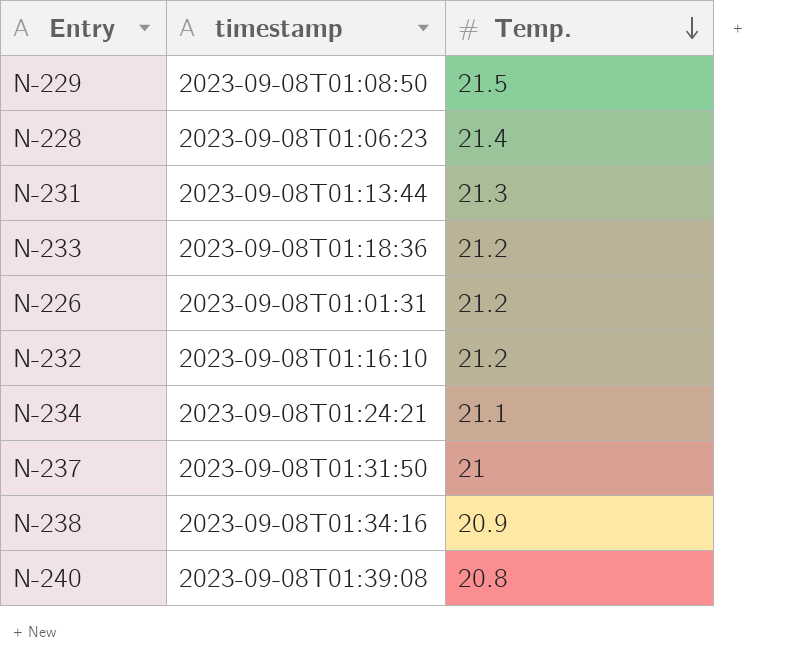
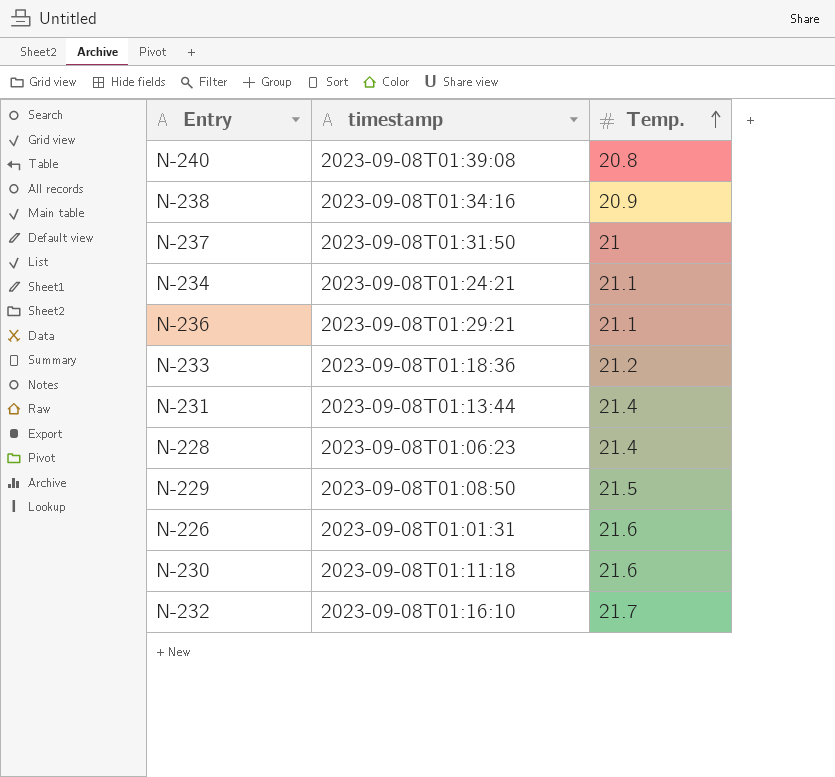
row order: Temp. descending -> Temp. ascending
row N-236: none -> 2023-09-08T01:29:21 | 21.1
N-231 | Temp.: 21.3 -> 21.4
N-226 | Temp.: 21.2 -> 21.6
row N-230: none -> 2023-09-08T01:11:18 | 21.6
N-232 | Temp.: 21.2 -> 21.7

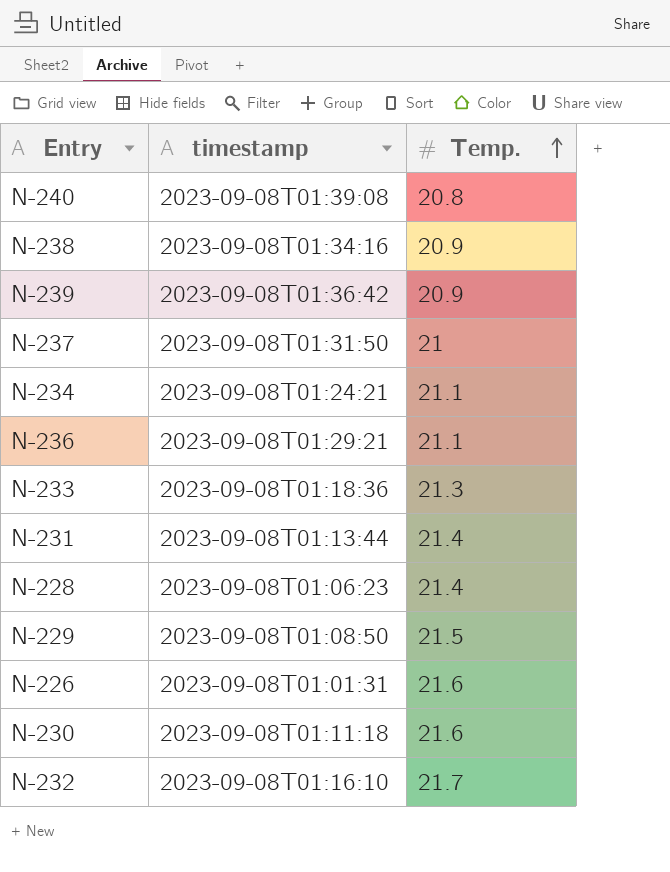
row N-239: none -> 2023-09-08T01:36:42 | 20.9
N-233 | Temp.: 21.2 -> 21.3

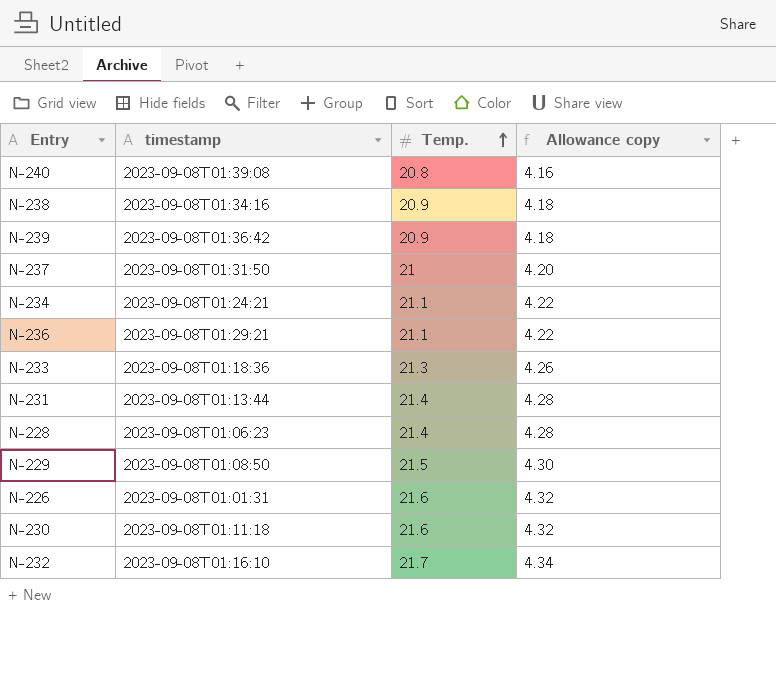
column Allowance copy | formula: none -> [Temp.] * 0.2

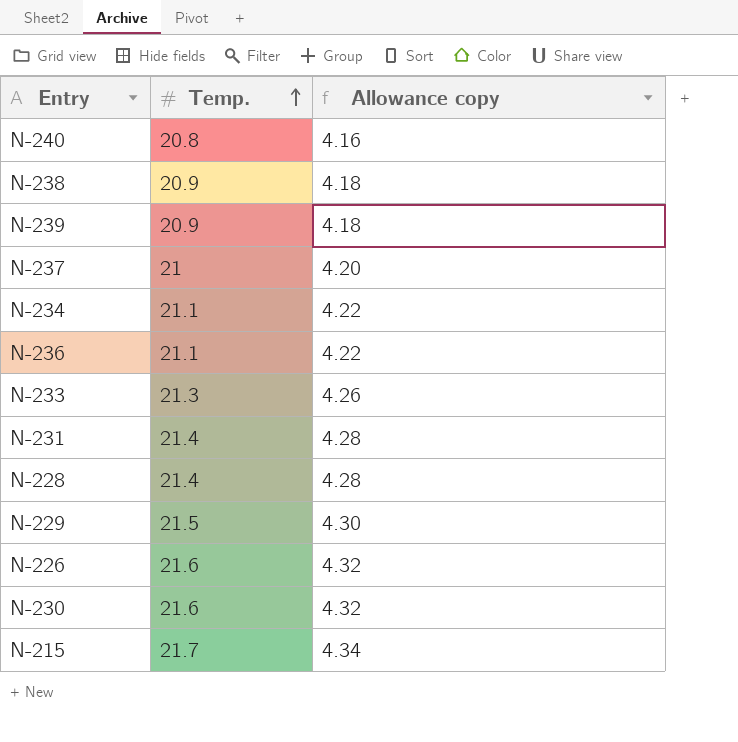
column timestamp | position: 2 -> none
row N-232: 2023-09-08T01:16:10 | 21.7 | 4.34 -> none
row N-215: none -> 21.7 | 4.34

